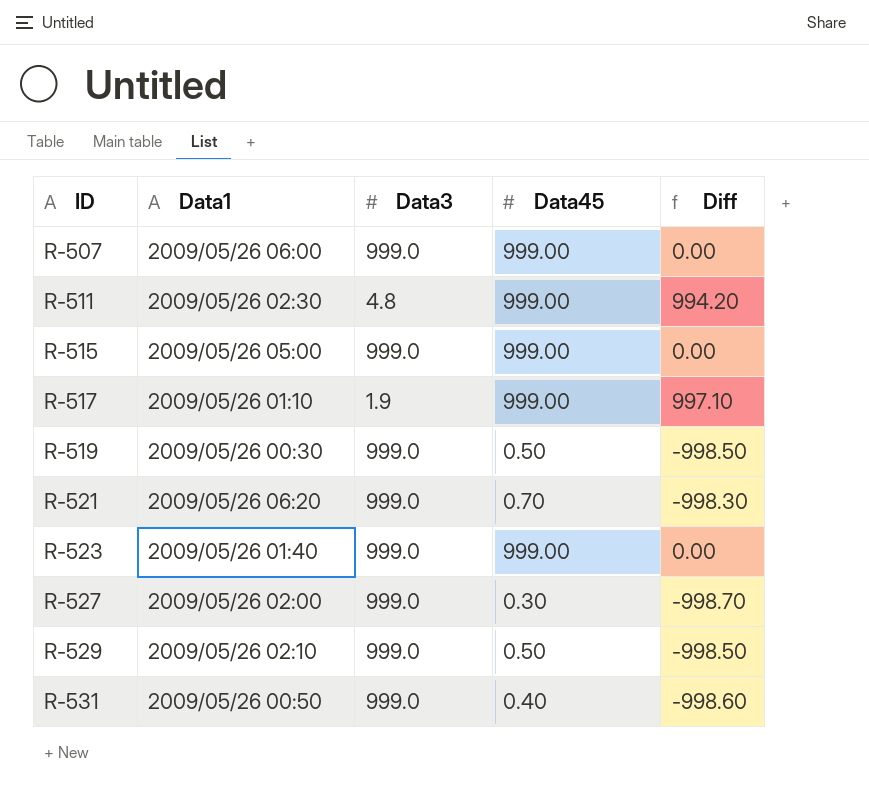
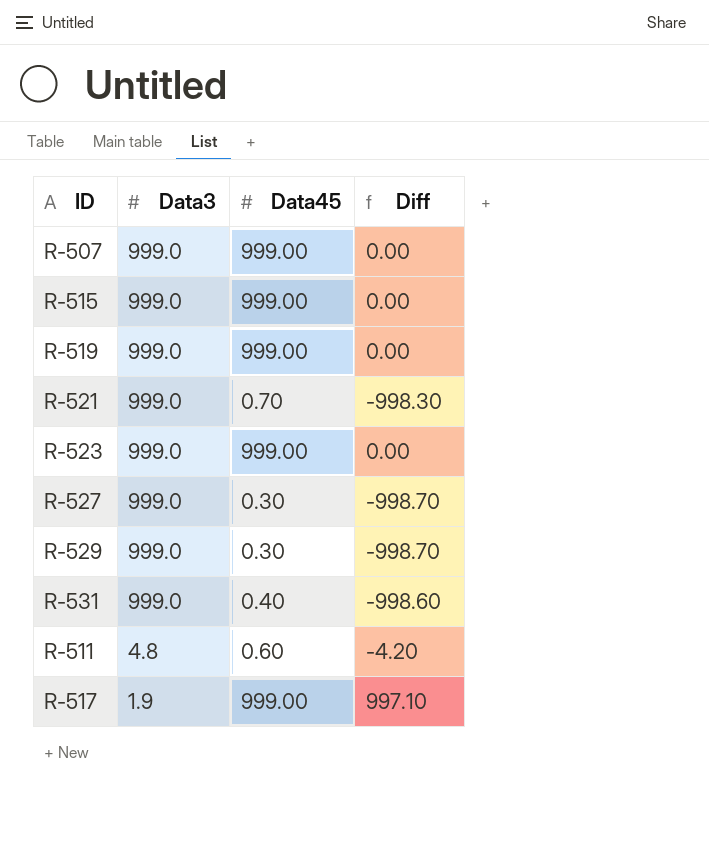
row order: ID ascending -> Data3 descending
column Data1 | position: 2 -> none
R-519 | Data45: 0.50 -> 999.00
R-519 | Diff: -998.50 -> 0.00
R-529 | Data45: 0.50 -> 0.30
R-529 | Diff: -998.50 -> -998.70
R-511 | Data45: 999.00 -> 0.60
R-511 | Diff: 994.20 -> -4.20

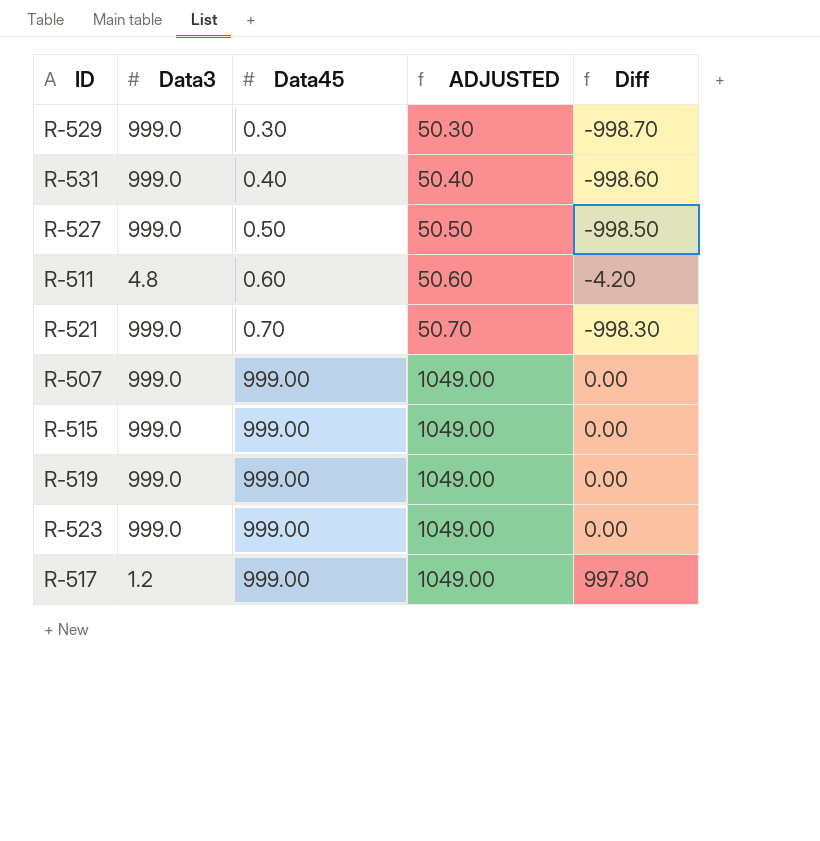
row order: Data3 descending -> Data45 ascending
column ADJUSTED | formula: none -> [Data45] + 50
R-527 | Data45: 0.30 -> 0.50
R-527 | Diff: -998.70 -> -998.50
R-517 | Data3: 1.9 -> 1.2
R-517 | Diff: 997.10 -> 997.80

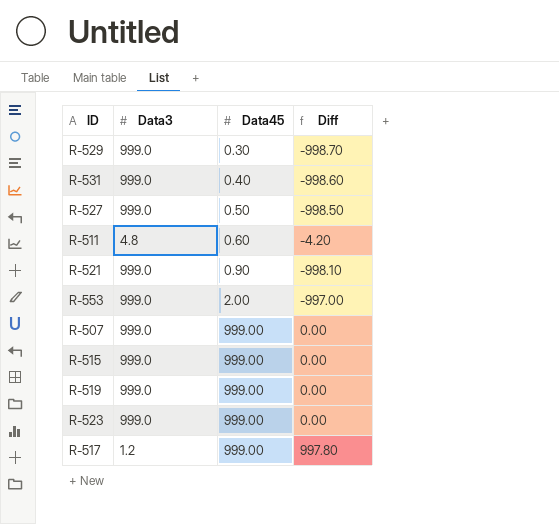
column ADJUSTED | formula: [Data45] + 50 -> none
R-521 | Data45: 0.70 -> 0.90
R-521 | Diff: -998.30 -> -998.10
row R-553: none -> 999.0 | 2.00 | -997.00

